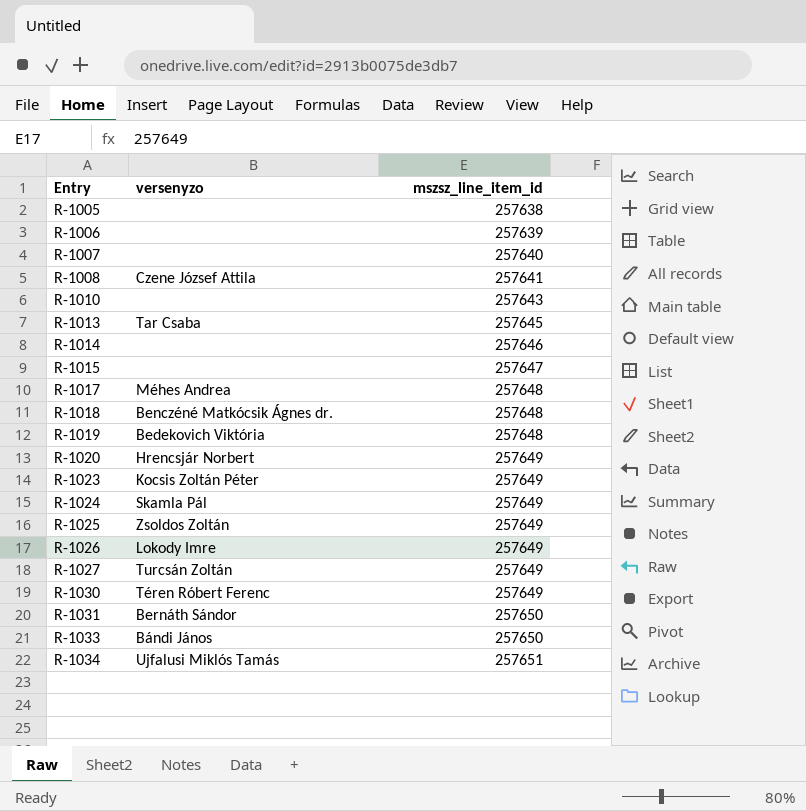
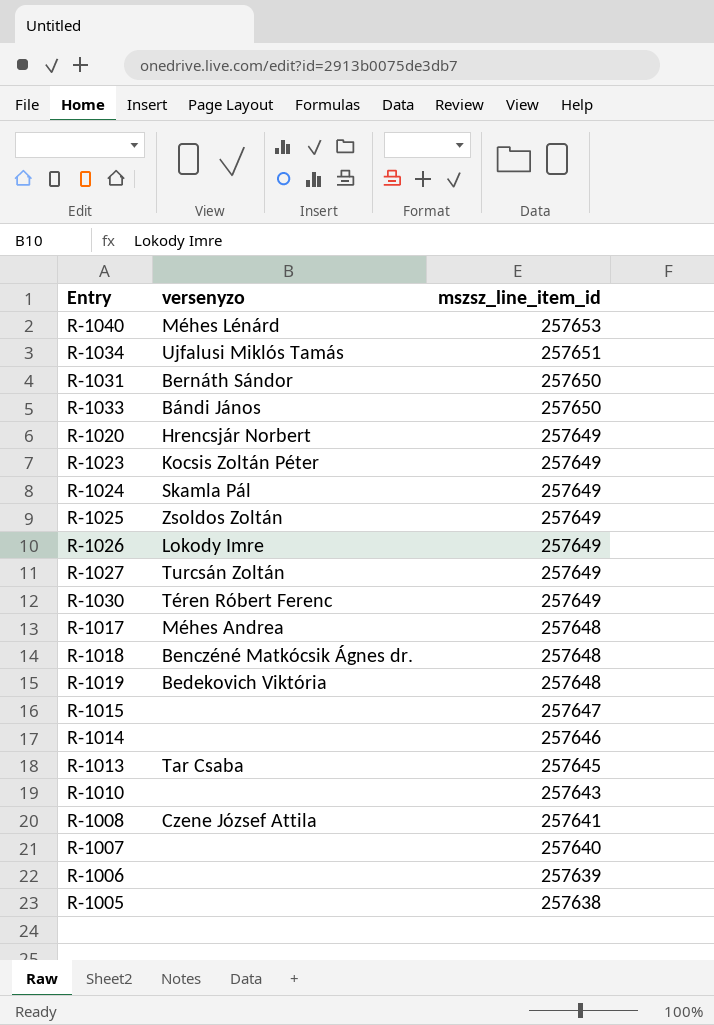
row order: Entry ascending -> mszsz_line_item_id descending
row R-1040: none -> Méhes Lénárd | 257653

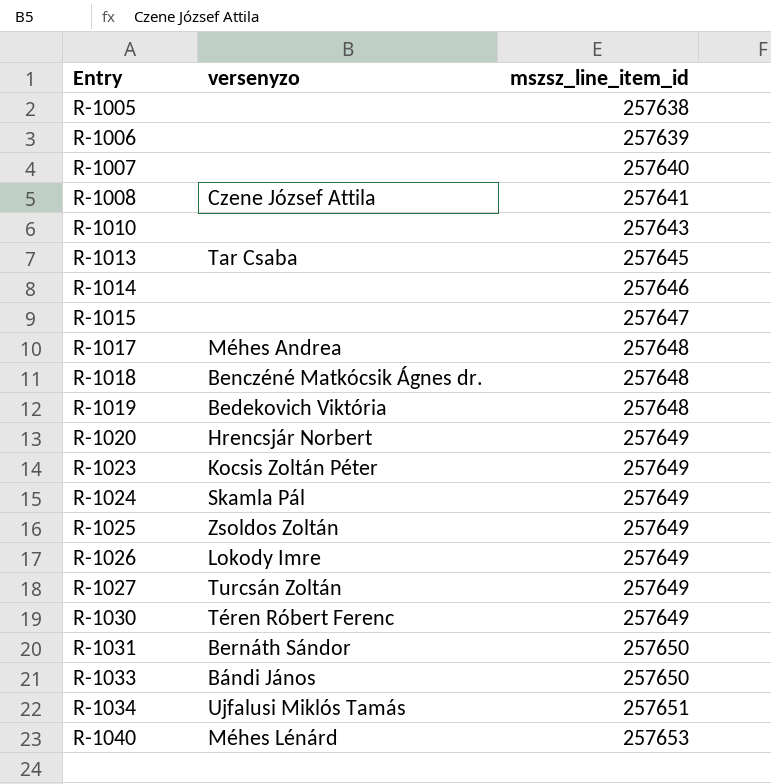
row order: mszsz_line_item_id descending -> Entry ascending

